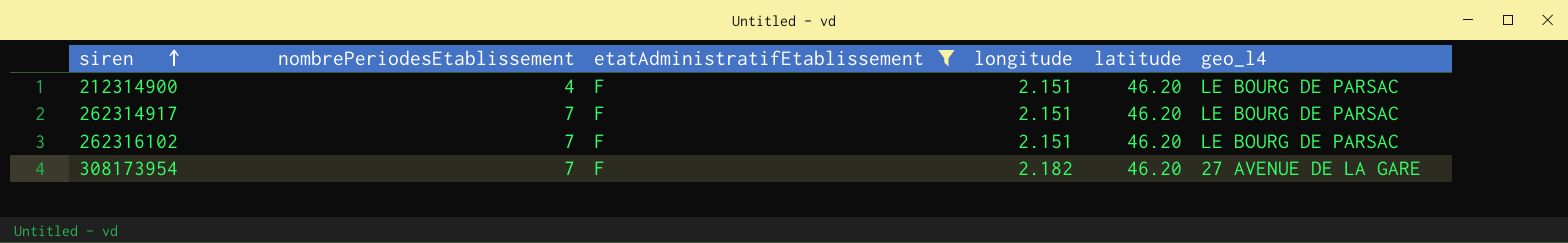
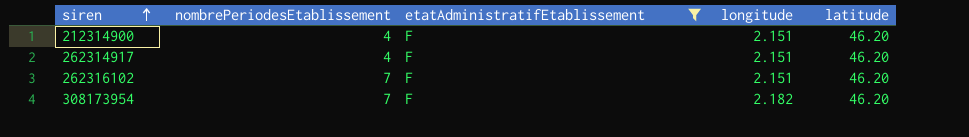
column geo_l4 | position: 6 -> none
262314917 | nombrePeriodesEtablissement: 7 -> 4

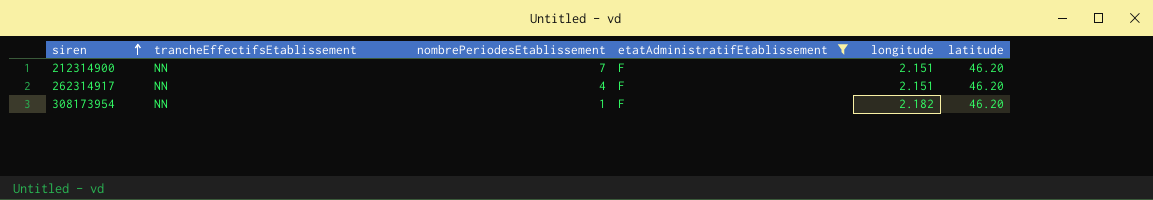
column trancheEffectifsEtablissement | position: none -> 2
row 262316102: 7 | F | 2.151 | 46.20 -> none
212314900 | nombrePeriodesEtablissement: 4 -> 7
308173954 | nombrePeriodesEtablissement: 7 -> 1

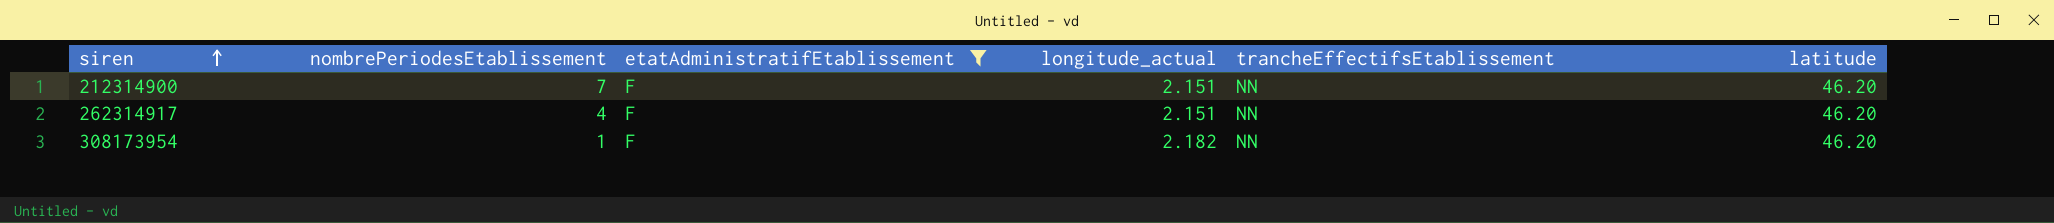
column name: longitude -> longitude_actual
column trancheEffectifsEtablissement | position: 2 -> 5

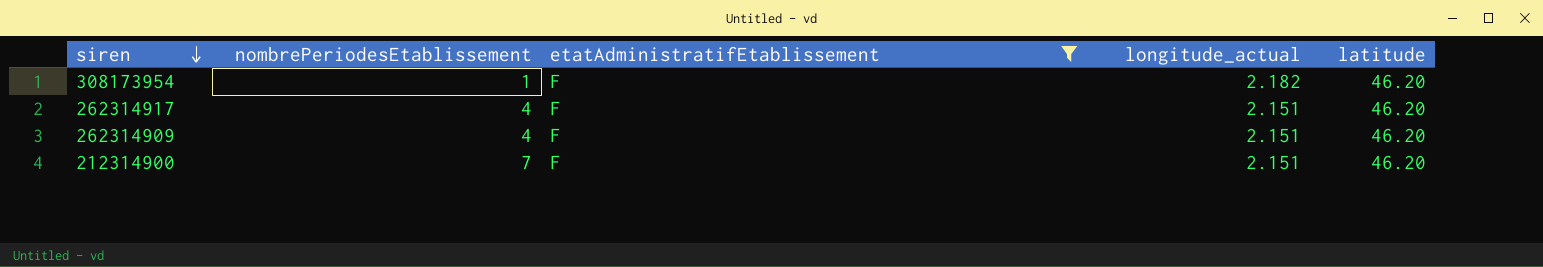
row order: siren ascending -> siren descending
column trancheEffectifsEtablissement | position: 5 -> none
row 262314909: none -> 4 | F | 2.151 | 46.20

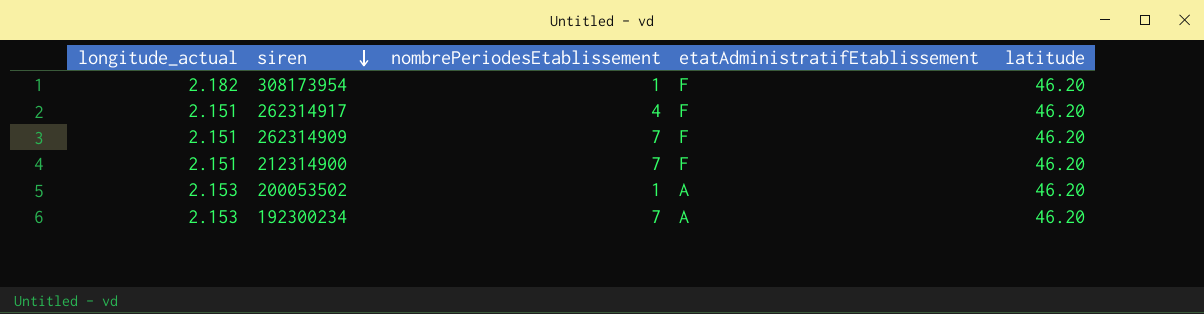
filter: etatAdministratifEtablissement = F -> none
column longitude_actual | position: 4 -> 1
262314909 | nombrePeriodesEtablissement: 4 -> 7

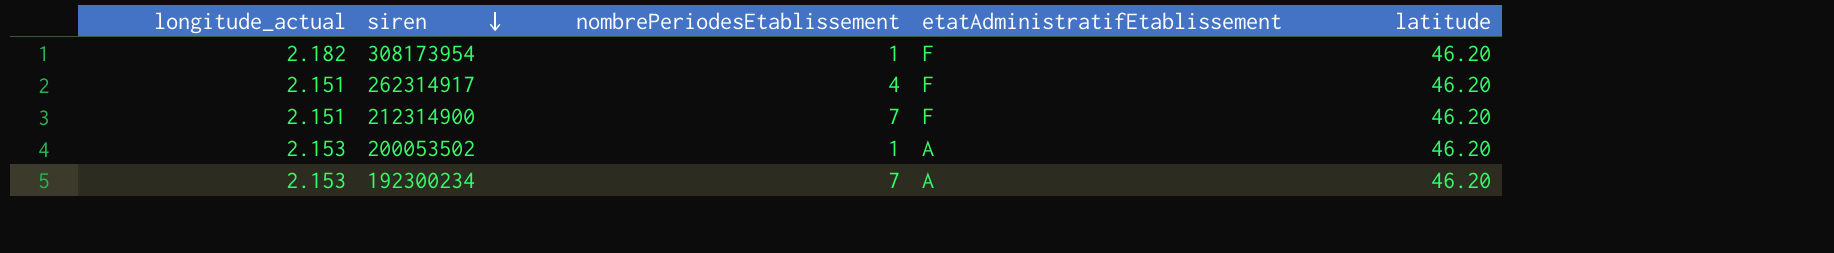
row 262314909: 2.151 | 7 | F | 46.20 -> none

